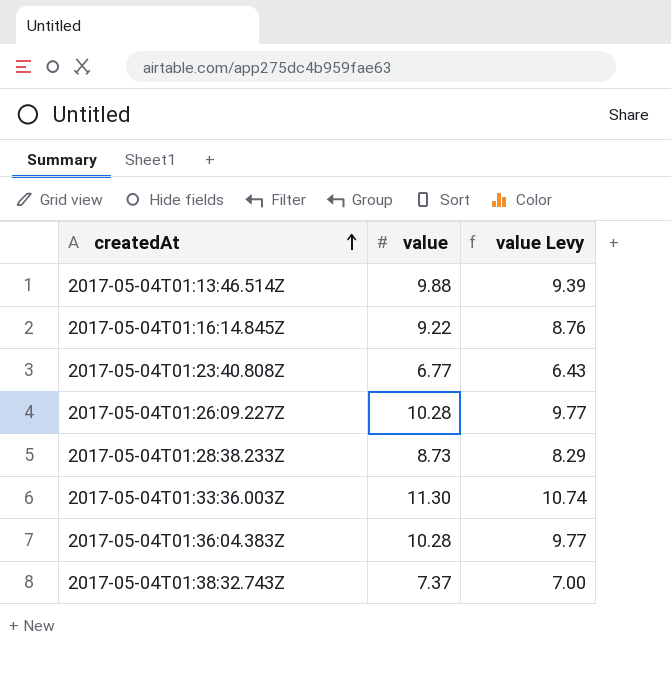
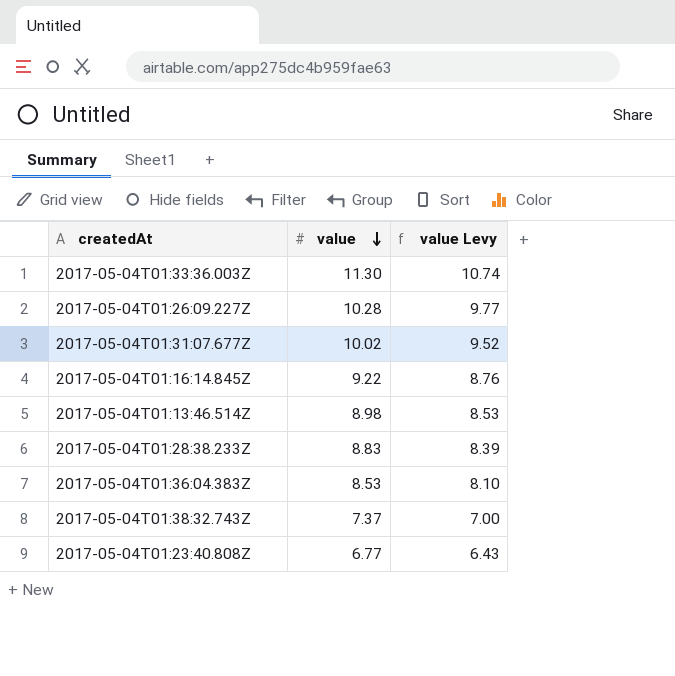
row order: createdAt ascending -> value descending
row 2017-05-04T01:31:07.677Z: none -> 10.02 | 9.52
2017-05-04T01:13:46.514Z | value: 9.88 -> 8.98
2017-05-04T01:13:46.514Z | value Levy: 9.39 -> 8.53
2017-05-04T01:28:38.233Z | value: 8.73 -> 8.83
2017-05-04T01:28:38.233Z | value Levy: 8.29 -> 8.39
2017-05-04T01:36:04.383Z | value: 10.28 -> 8.53
2017-05-04T01:36:04.383Z | value Levy: 9.77 -> 8.10

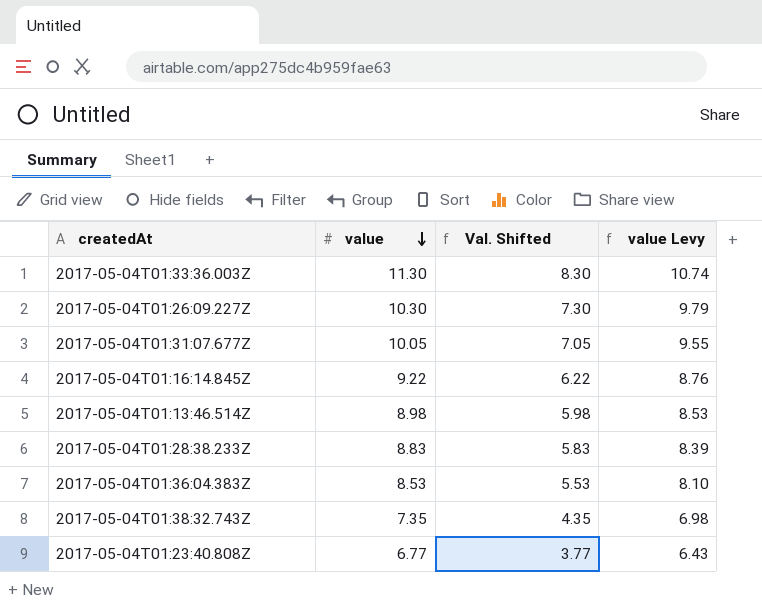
column Val. Shifted | formula: none -> [value] - 3
2017-05-04T01:26:09.227Z | value: 10.28 -> 10.30
2017-05-04T01:26:09.227Z | value Levy: 9.77 -> 9.79
2017-05-04T01:31:07.677Z | value: 10.02 -> 10.05
2017-05-04T01:31:07.677Z | value Levy: 9.52 -> 9.55
2017-05-04T01:38:32.743Z | value: 7.37 -> 7.35
2017-05-04T01:38:32.743Z | value Levy: 7.00 -> 6.98

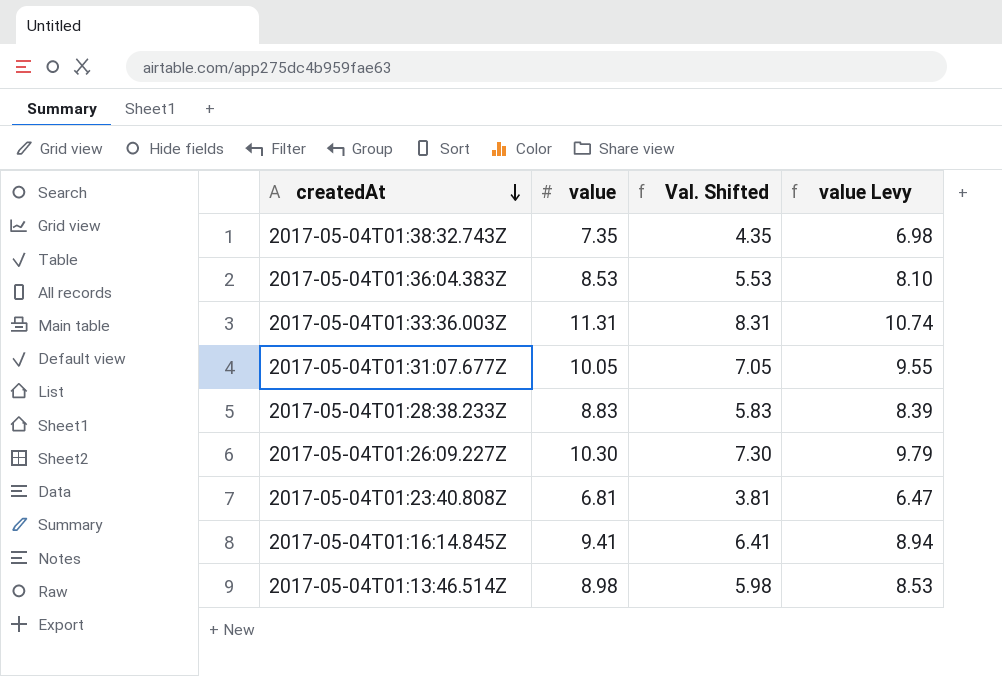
row order: value descending -> createdAt descending
2017-05-04T01:33:36.003Z | value: 11.30 -> 11.31
2017-05-04T01:33:36.003Z | Val. Shifted: 8.30 -> 8.31
2017-05-04T01:23:40.808Z | value: 6.77 -> 6.81
2017-05-04T01:23:40.808Z | Val. Shifted: 3.77 -> 3.81
2017-05-04T01:23:40.808Z | value Levy: 6.43 -> 6.47
2017-05-04T01:16:14.845Z | value: 9.22 -> 9.41
2017-05-04T01:16:14.845Z | Val. Shifted: 6.22 -> 6.41
2017-05-04T01:16:14.845Z | value Levy: 8.76 -> 8.94

